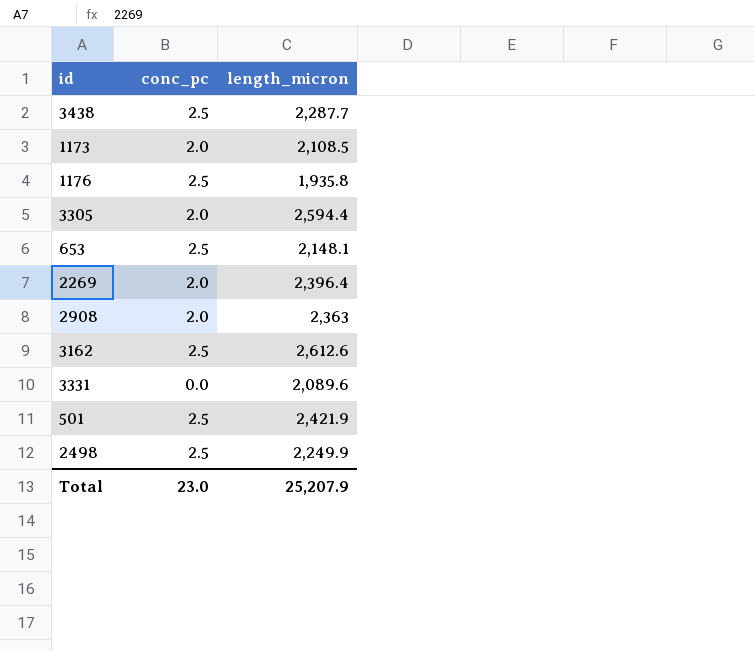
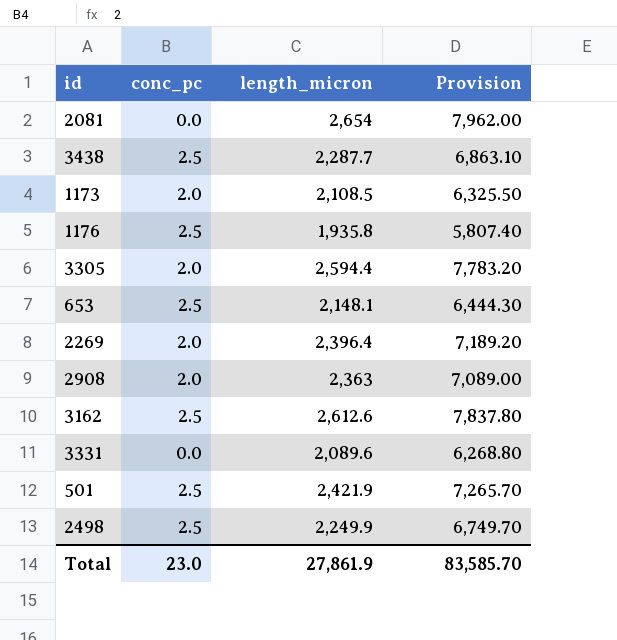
column Provision | formula: none -> [length_micron] * 3
row 2081: none -> 0.0 | 2,654 | 7,962.00
Total | length_micron: 25,207.9 -> 27,861.9

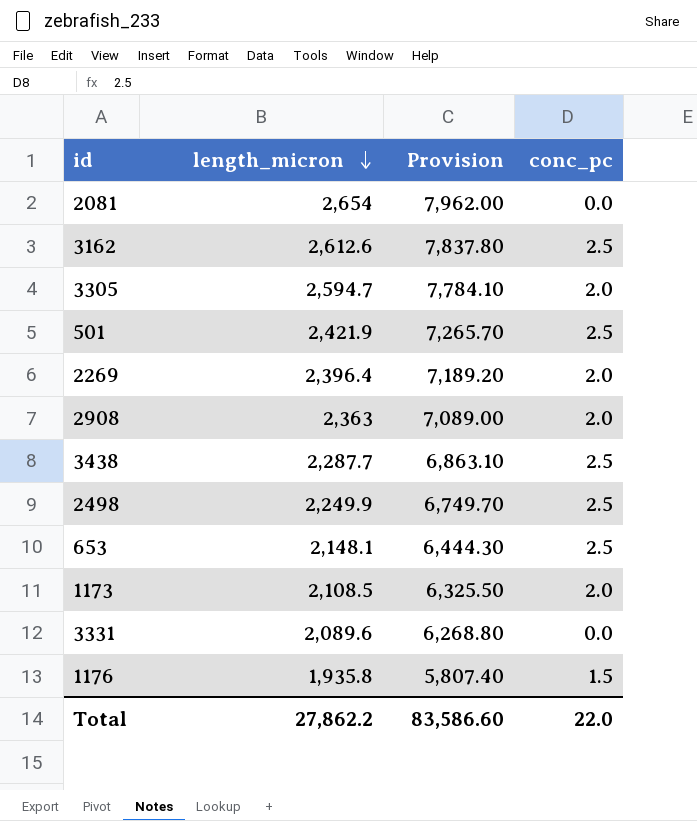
row order: none -> length_micron descending
column conc_pc | position: 2 -> 4
3305 | length_micron: 2,594.4 -> 2,594.7
3305 | Provision: 7,783.20 -> 7,784.10
1176 | conc_pc: 2.5 -> 1.5
Total | length_micron: 27,861.9 -> 27,862.2
Total | Provision: 83,585.70 -> 83,586.60
Total | conc_pc: 23.0 -> 22.0

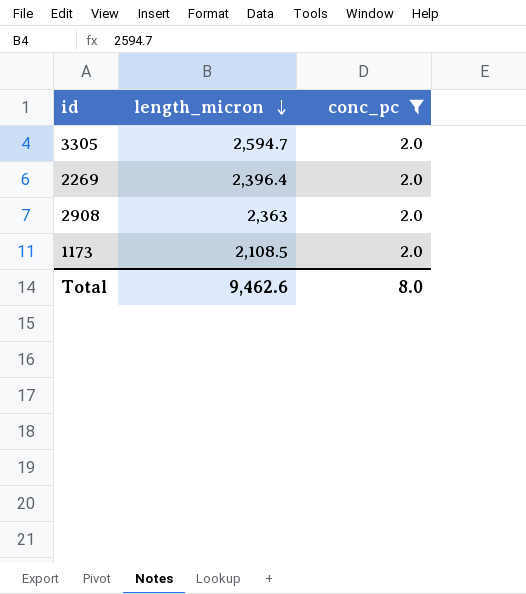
filter: none -> conc_pc = 2.0
column Provision | formula: [length_micron] * 3 -> none
Total | length_micron: 27,862.2 -> 9,462.6
Total | conc_pc: 22.0 -> 8.0

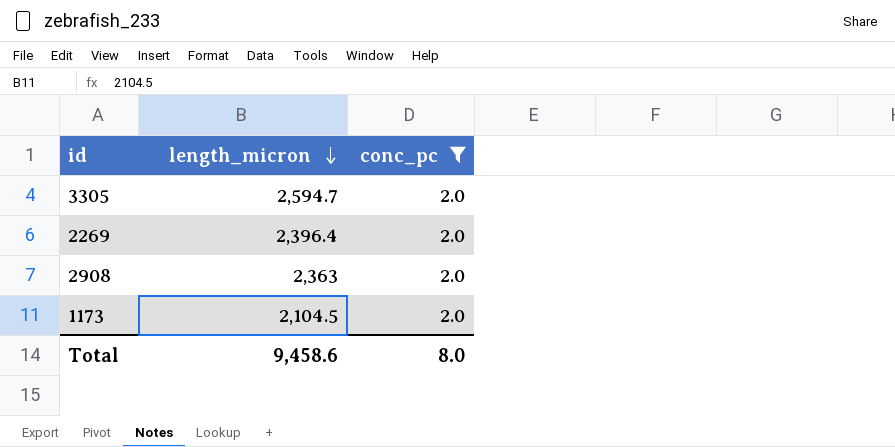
1173 | length_micron: 2,108.5 -> 2,104.5
Total | length_micron: 9,462.6 -> 9,458.6

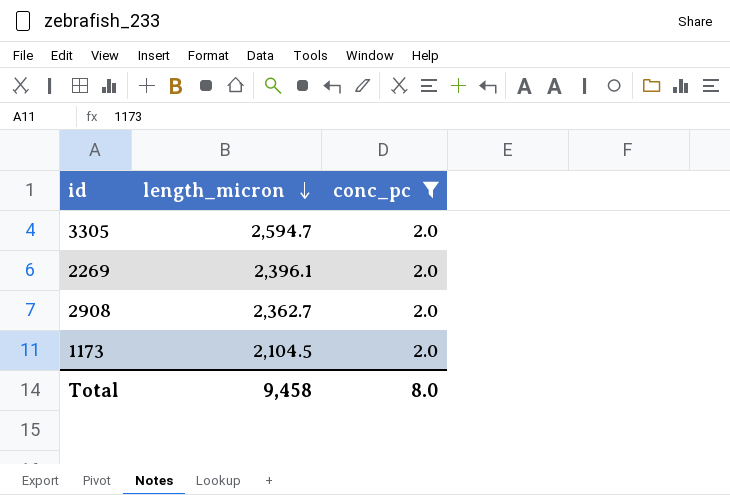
2269 | length_micron: 2,396.4 -> 2,396.1
2908 | length_micron: 2,363 -> 2,362.7
Total | length_micron: 9,458.6 -> 9,458

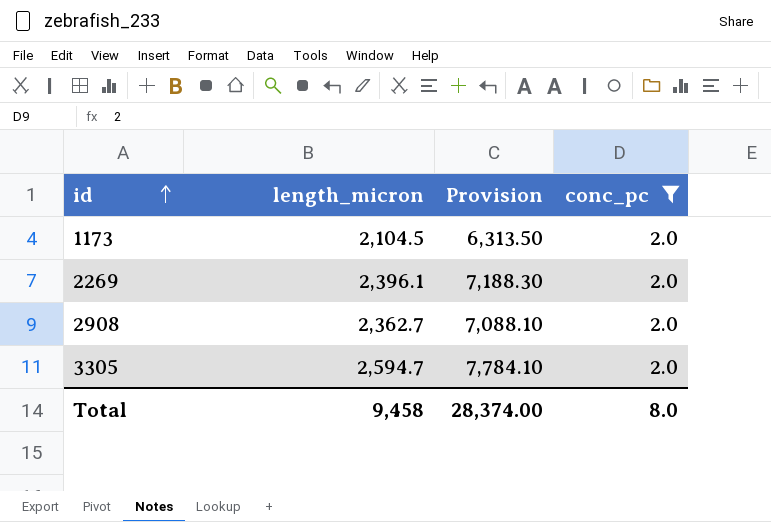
row order: length_micron descending -> id ascending
column Provision | formula: none -> [length_micron] * 3

